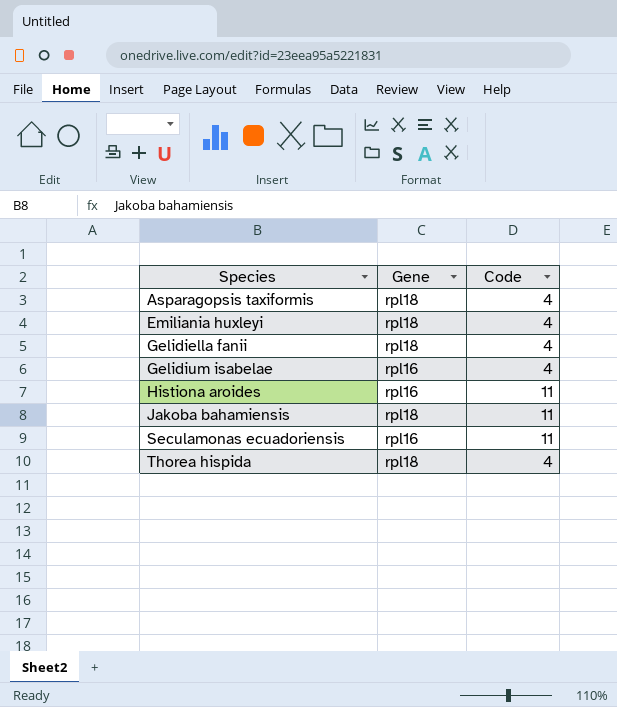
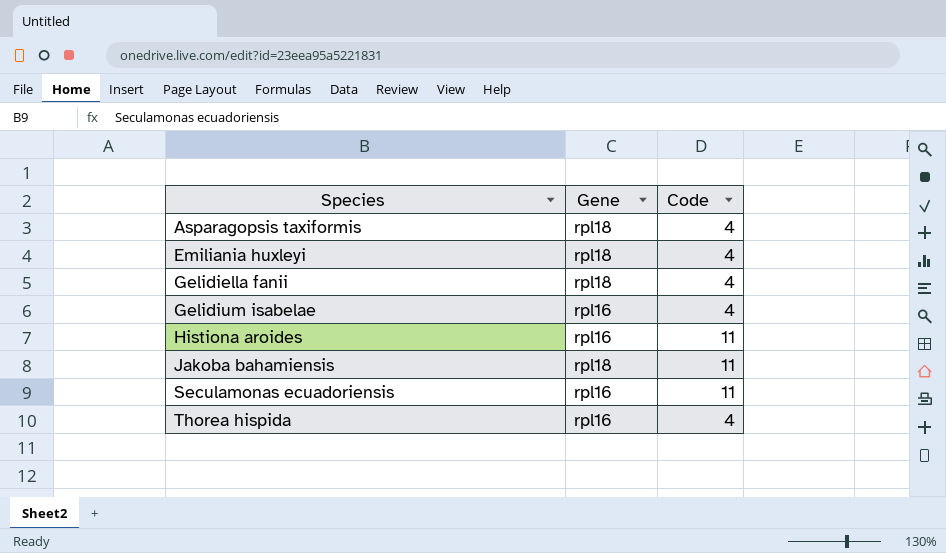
Thorea hispida | Gene: rpl18 -> rpl16

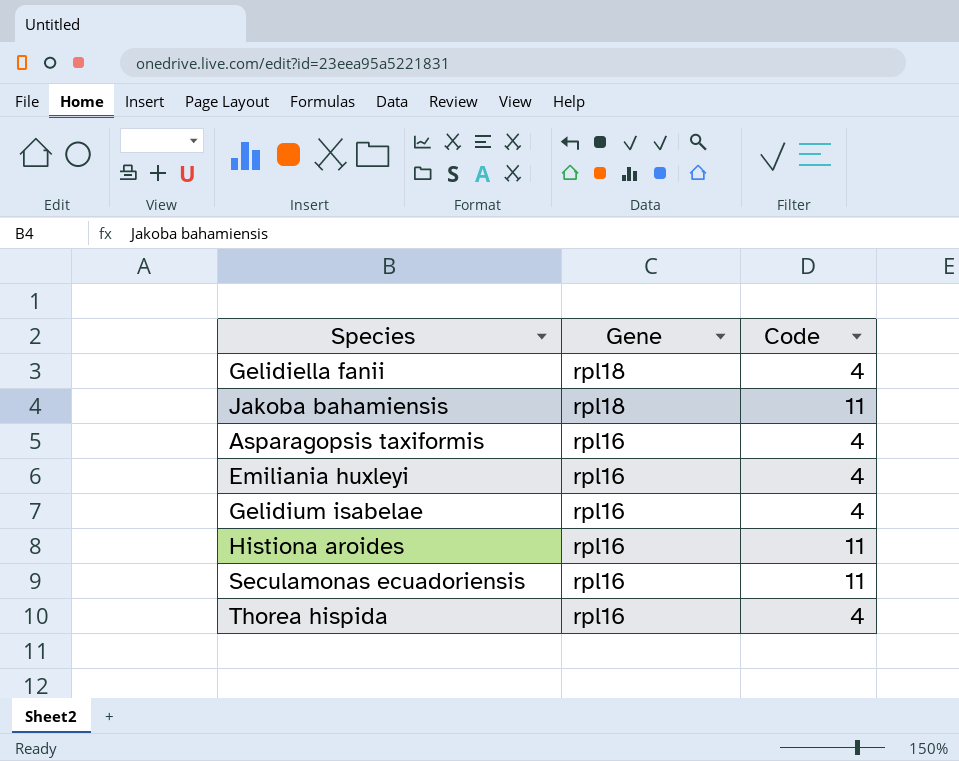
row order: Species ascending -> Gene descending
Asparagopsis taxiformis | Gene: rpl18 -> rpl16
Emiliania huxleyi | Gene: rpl18 -> rpl16

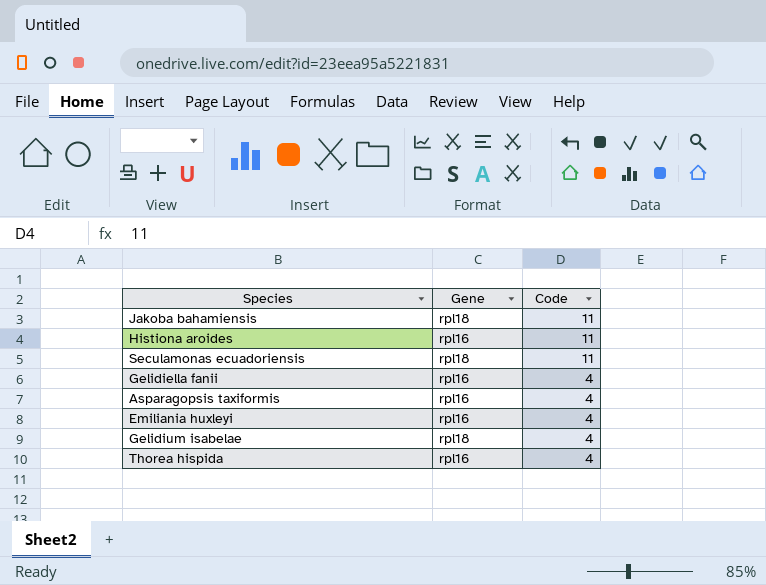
row order: Gene descending -> Code descending
Seculamonas ecuadoriensis | Gene: rpl16 -> rpl18
Gelidiella fanii | Gene: rpl18 -> rpl16
Gelidium isabelae | Gene: rpl16 -> rpl18

